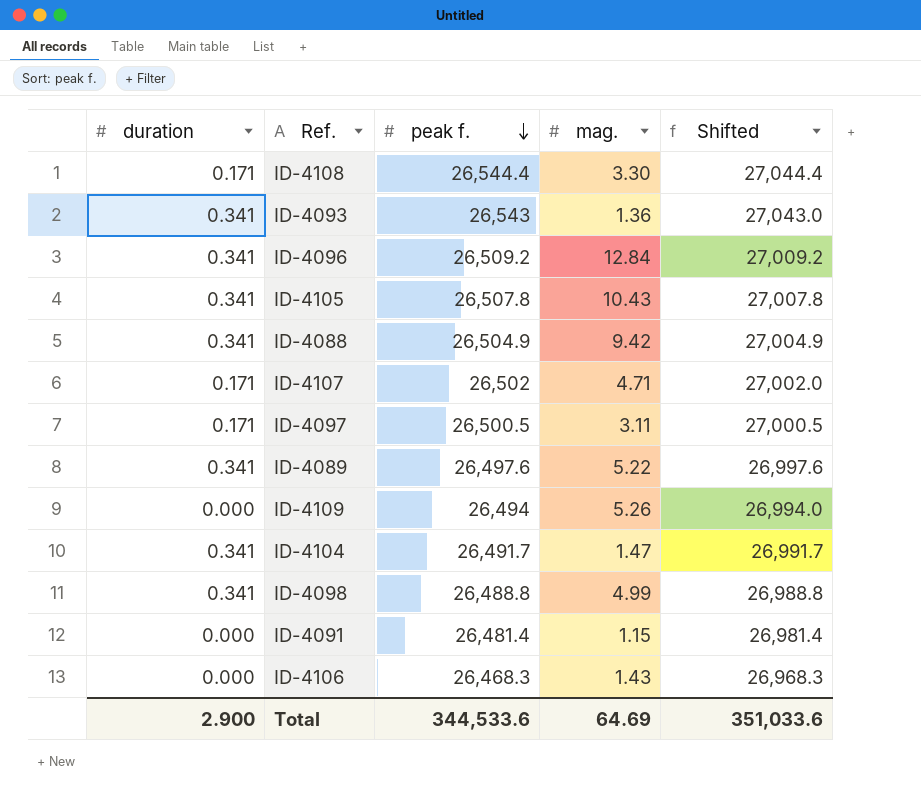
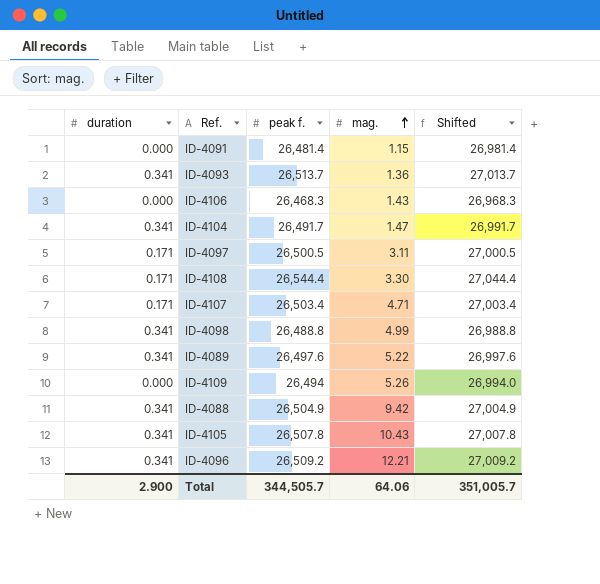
row order: peak f. descending -> mag. ascending
ID-4093 | peak f.: 26,543 -> 26,513.7
ID-4093 | Shifted: 27,043.0 -> 27,013.7
ID-4107 | peak f.: 26,502 -> 26,503.4
ID-4107 | Shifted: 27,002.0 -> 27,003.4
ID-4096 | mag.: 12.84 -> 12.21
Total | peak f.: 344,533.6 -> 344,505.7
Total | mag.: 64.69 -> 64.06
Total | Shifted: 351,033.6 -> 351,005.7

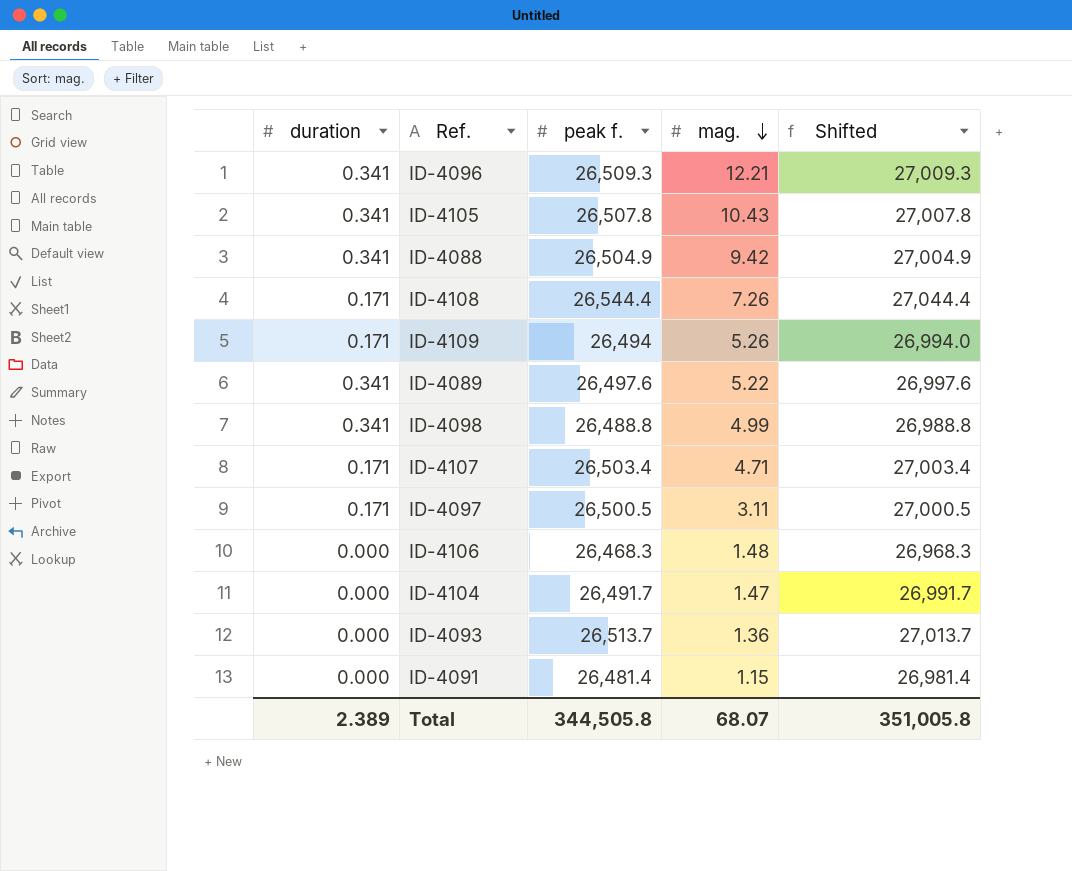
row order: mag. ascending -> mag. descending
ID-4096 | peak f.: 26,509.2 -> 26,509.3
ID-4096 | Shifted: 27,009.2 -> 27,009.3
ID-4108 | mag.: 3.30 -> 7.26
ID-4109 | duration: 0.000 -> 0.171
ID-4106 | mag.: 1.43 -> 1.48
ID-4104 | duration: 0.341 -> 0.000
ID-4093 | duration: 0.341 -> 0.000
Total | duration: 2.900 -> 2.389
Total | peak f.: 344,505.7 -> 344,505.8
Total | mag.: 64.06 -> 68.07
Total | Shifted: 351,005.7 -> 351,005.8

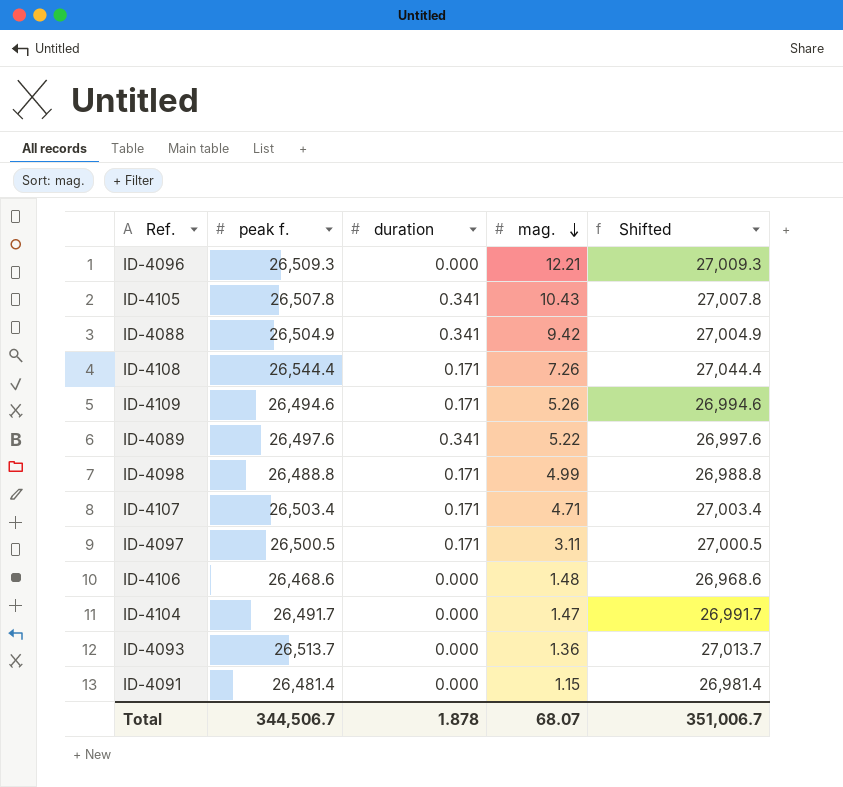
column duration | position: 1 -> 3
ID-4096 | duration: 0.341 -> 0.000
ID-4109 | peak f.: 26,494 -> 26,494.6
ID-4109 | Shifted: 26,994.0 -> 26,994.6
ID-4098 | duration: 0.341 -> 0.171
ID-4106 | peak f.: 26,468.3 -> 26,468.6
ID-4106 | Shifted: 26,968.3 -> 26,968.6
Total | peak f.: 344,505.8 -> 344,506.7
Total | duration: 2.389 -> 1.878
Total | Shifted: 351,005.8 -> 351,006.7

